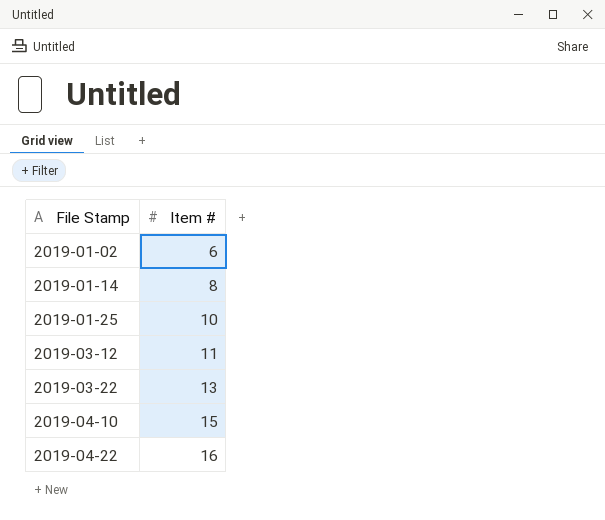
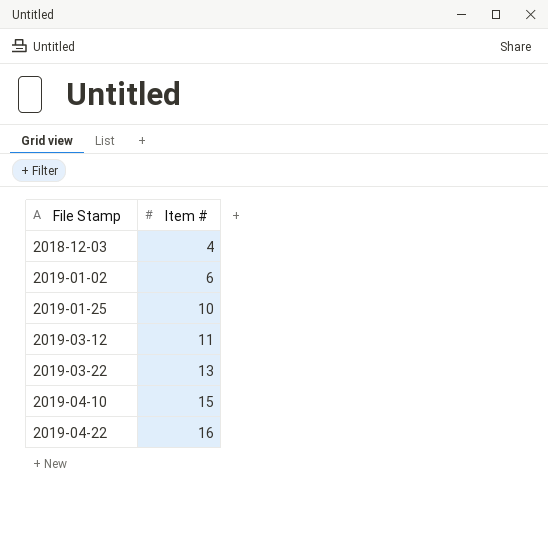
row 2019-01-14: 8 -> none
row 2018-12-03: none -> 4

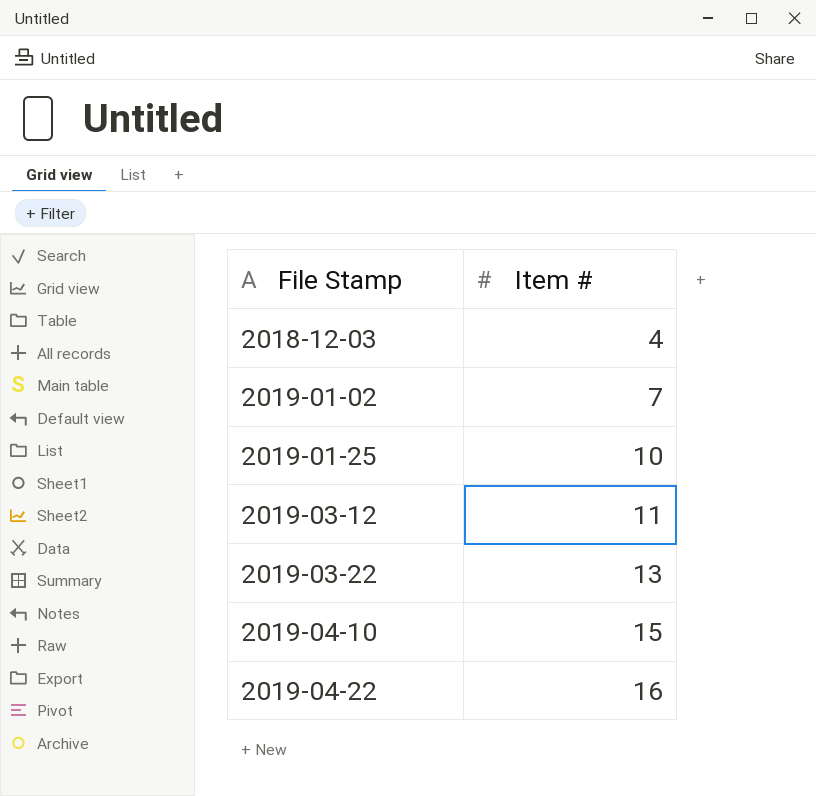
2019-01-02 | Item #: 6 -> 7

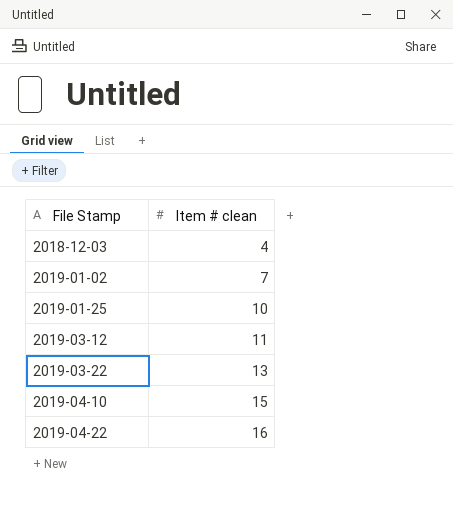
column name: Item # -> Item # clean

